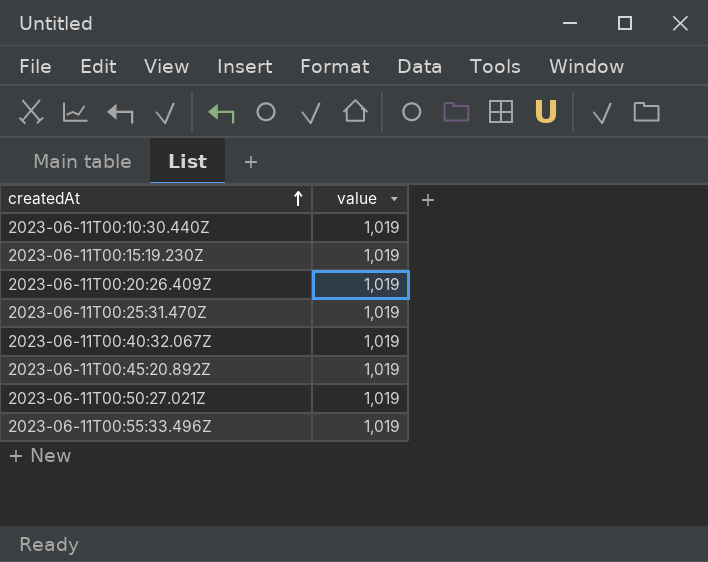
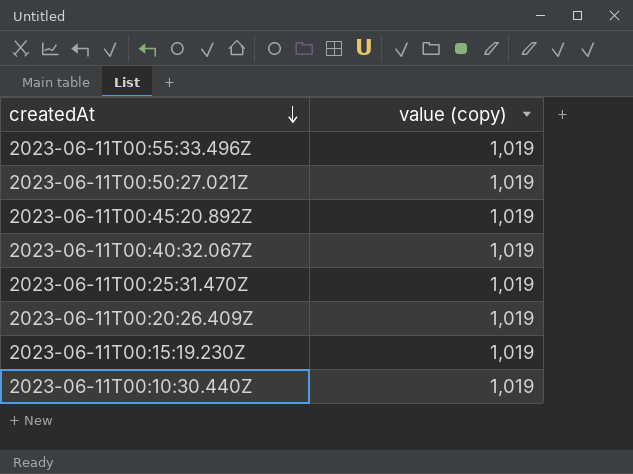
row order: createdAt ascending -> createdAt descending
column name: value -> value (copy)

